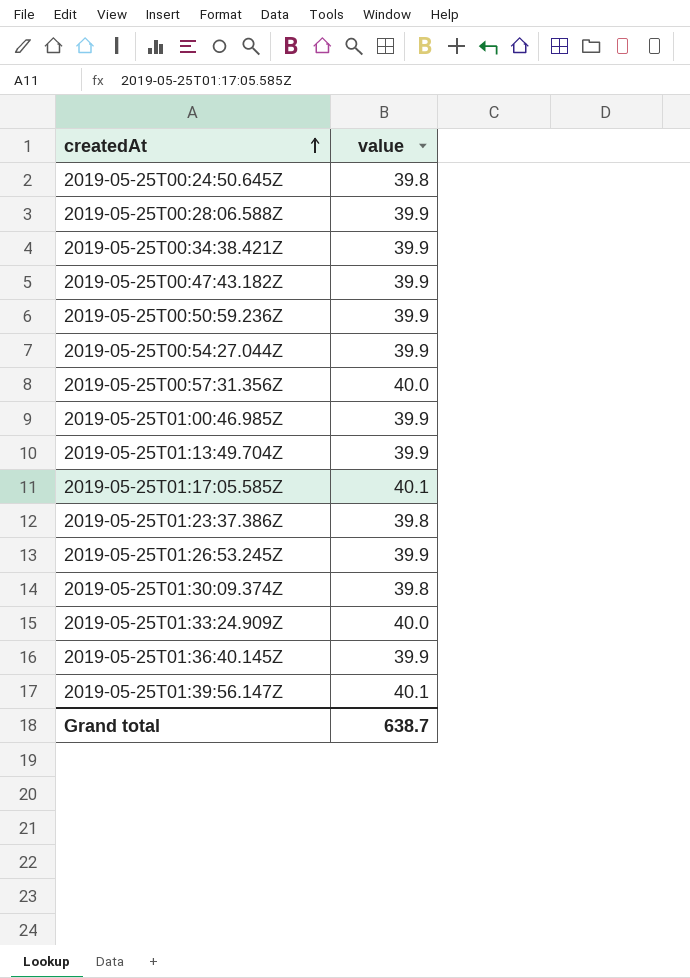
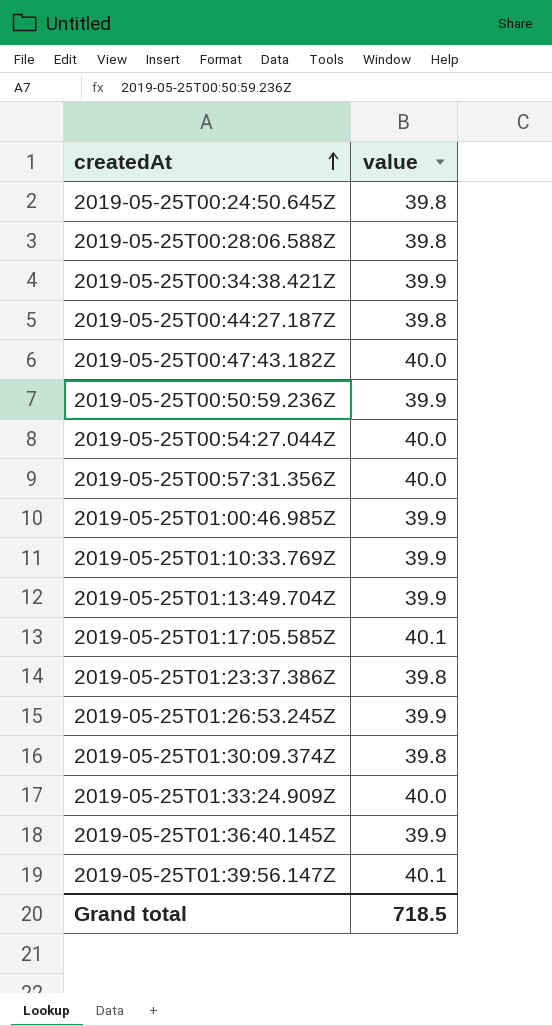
2019-05-25T00:28:06.588Z | value: 39.9 -> 39.8
row 2019-05-25T00:44:27.187Z: none -> 39.8
2019-05-25T00:47:43.182Z | value: 39.9 -> 40.0
2019-05-25T00:54:27.044Z | value: 39.9 -> 40.0
row 2019-05-25T01:10:33.769Z: none -> 39.9
Grand total | value: 638.7 -> 718.5

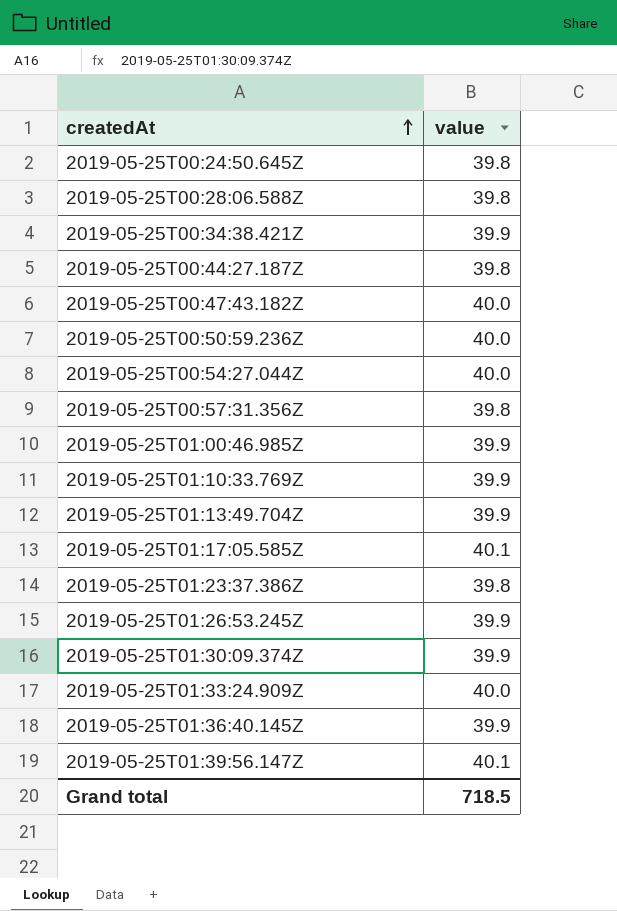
2019-05-25T00:50:59.236Z | value: 39.9 -> 40.0
2019-05-25T00:57:31.356Z | value: 40.0 -> 39.8
2019-05-25T01:30:09.374Z | value: 39.8 -> 39.9

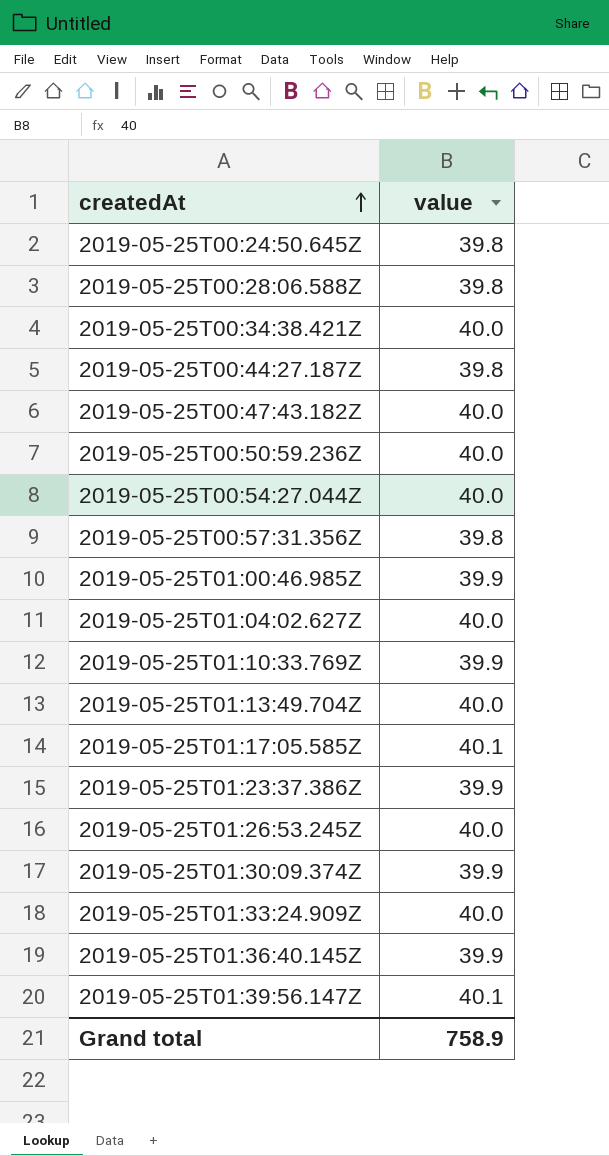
2019-05-25T00:34:38.421Z | value: 39.9 -> 40.0
row 2019-05-25T01:04:02.627Z: none -> 40.0
2019-05-25T01:13:49.704Z | value: 39.9 -> 40.0
2019-05-25T01:23:37.386Z | value: 39.8 -> 39.9
2019-05-25T01:26:53.245Z | value: 39.9 -> 40.0
Grand total | value: 718.5 -> 758.9

